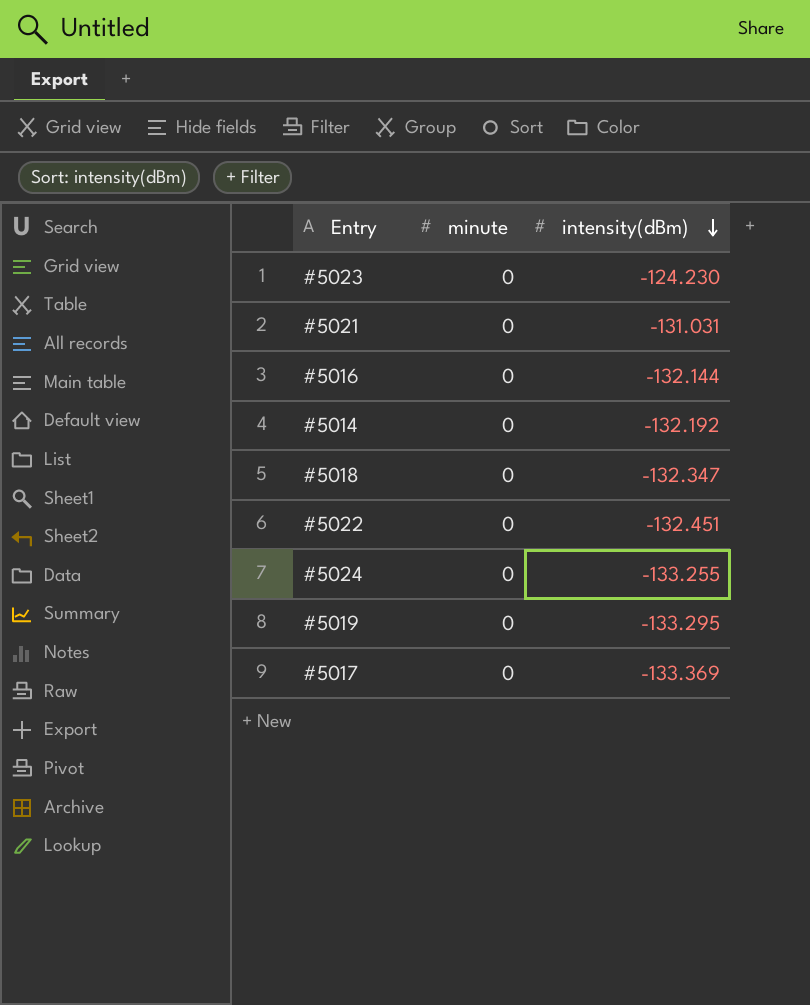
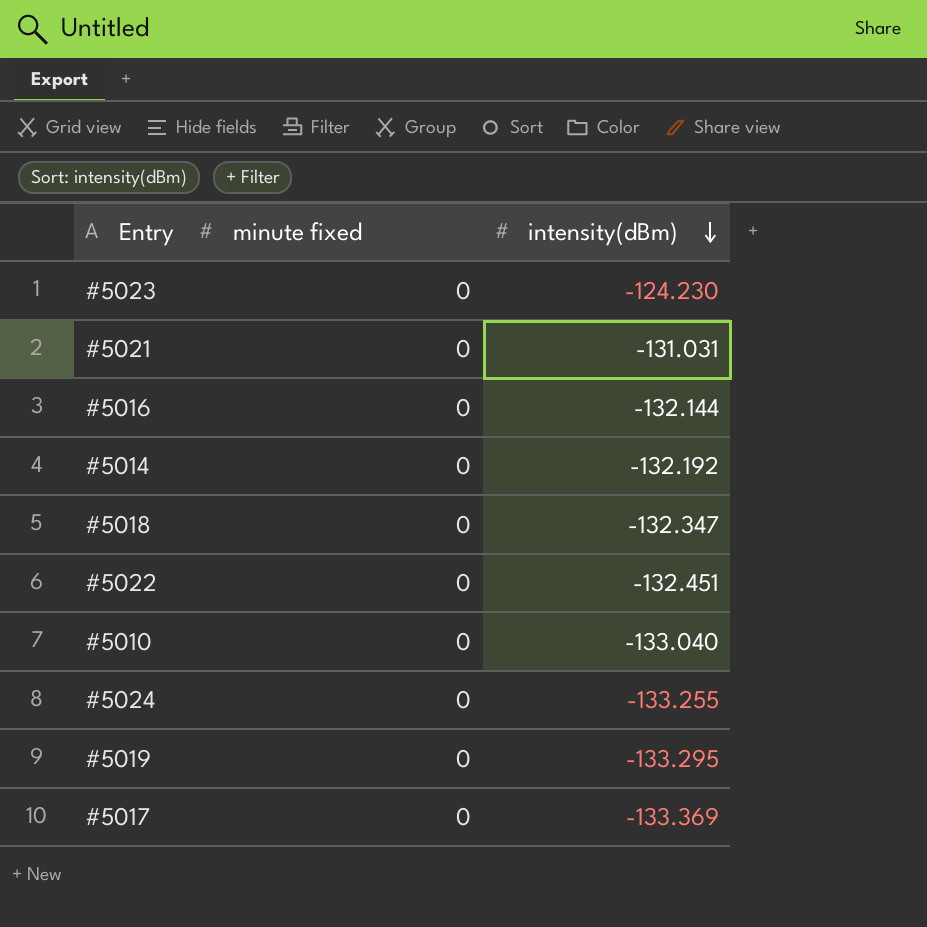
column name: minute -> minute fixed
row #5010: none -> 0 | -133.040

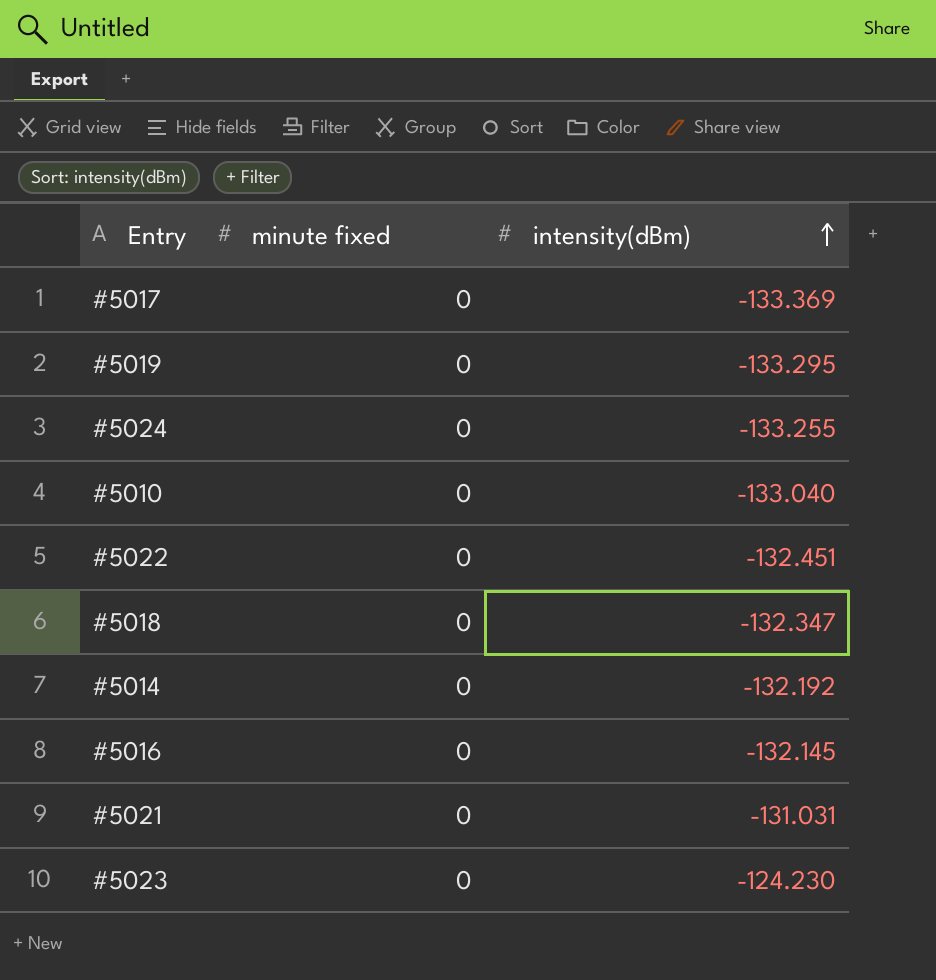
row order: intensity(dBm) descending -> intensity(dBm) ascending
#5016 | intensity(dBm): -132.144 -> -132.145

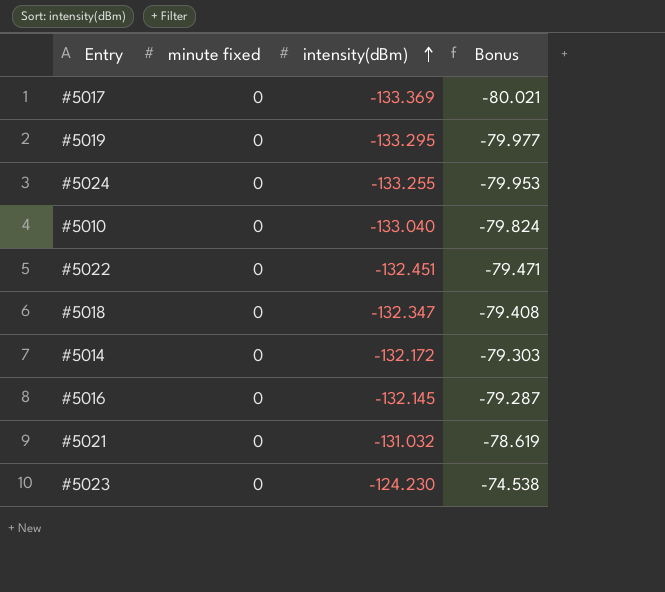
column Bonus | formula: none -> [intensity(dBm)] * 0.6
#5014 | intensity(dBm): -132.192 -> -132.172
#5021 | intensity(dBm): -131.031 -> -131.032

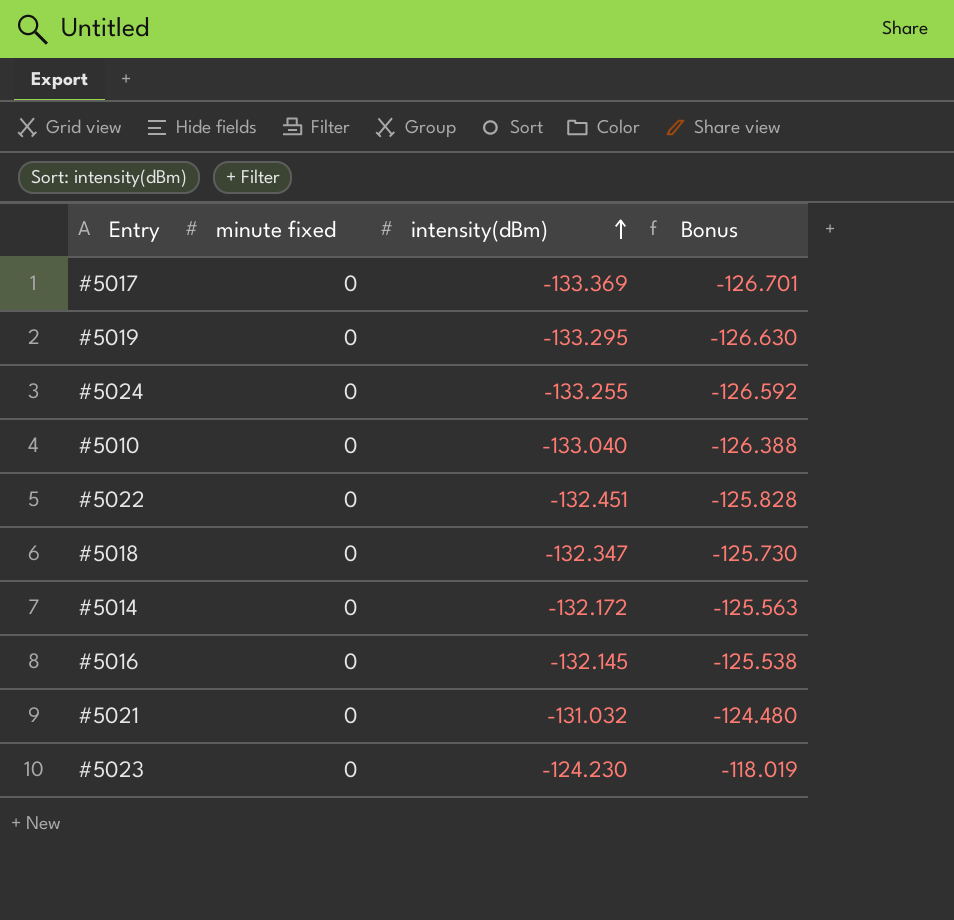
column Bonus | formula: [intensity(dBm)] * 0.6 -> [intensity(dBm)] * 0.95

